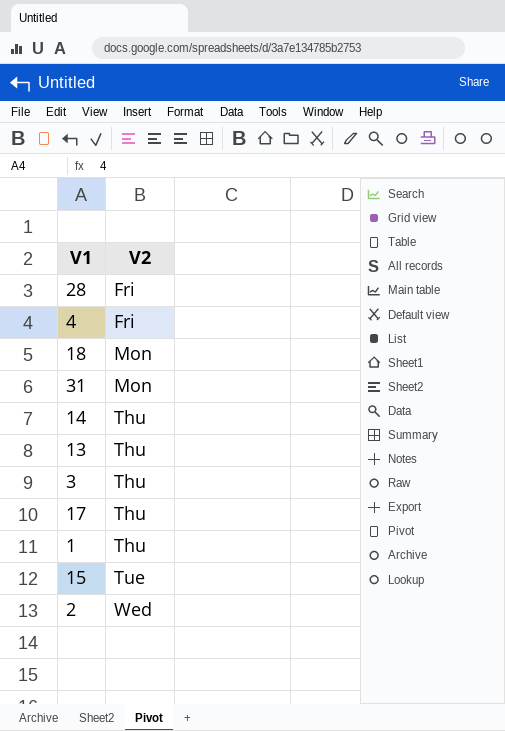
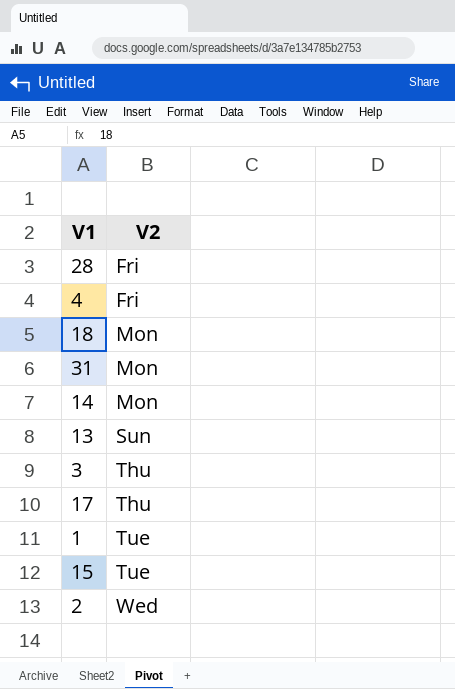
14 | V2: Thu -> Mon
13 | V2: Thu -> Sun
1 | V2: Thu -> Tue

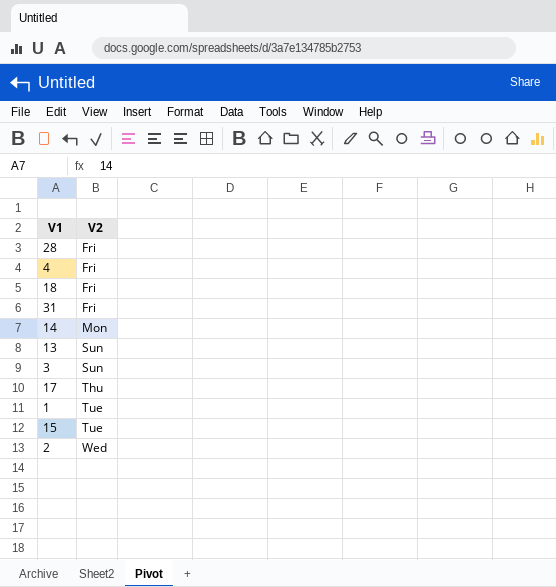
18 | V2: Mon -> Fri
31 | V2: Mon -> Fri
3 | V2: Thu -> Sun

